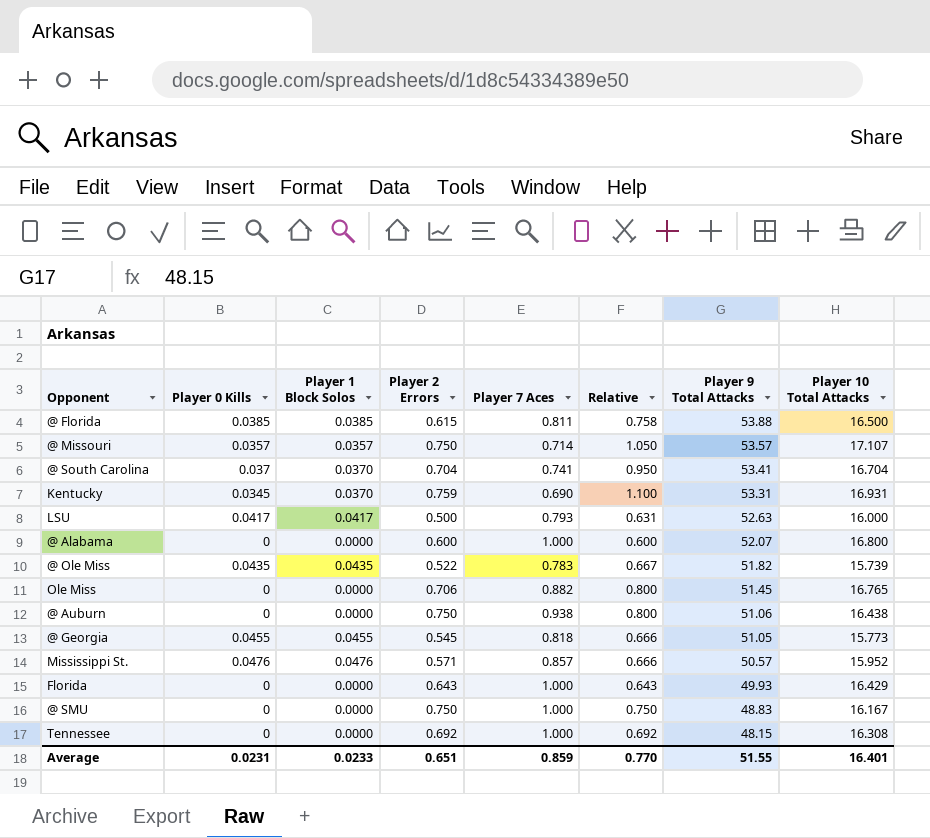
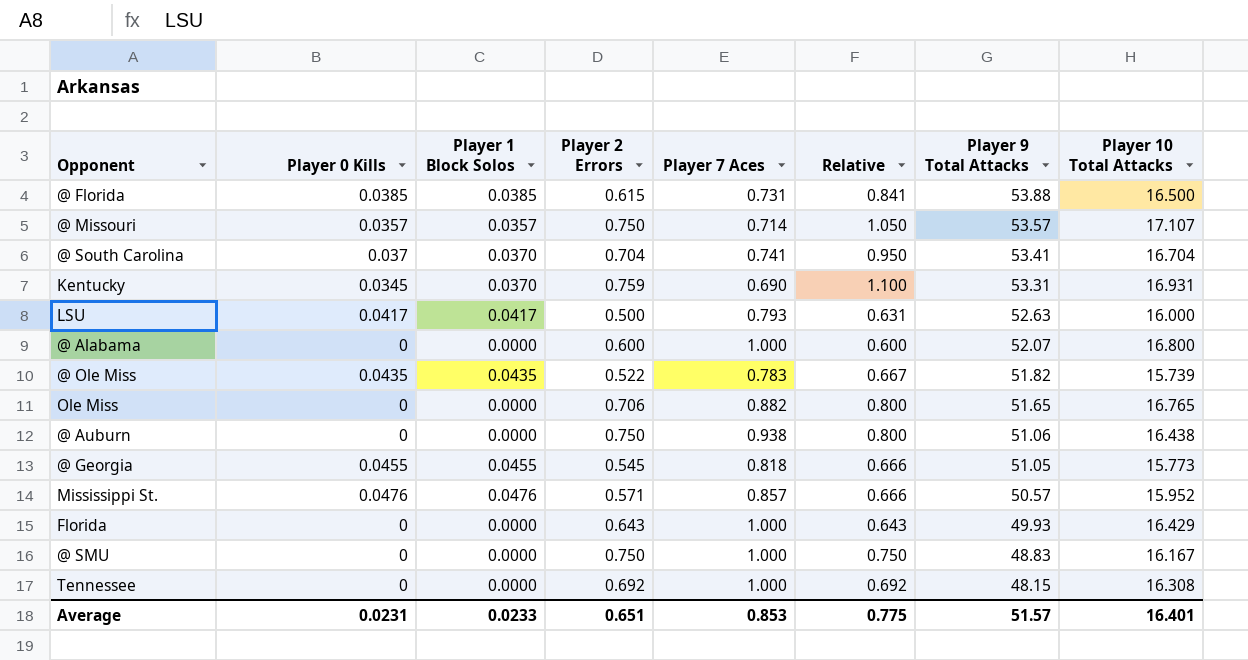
@ Florida | Player 7 Aces: 0.811 -> 0.731
@ Florida | Relative: 0.758 -> 0.841
Ole Miss | Player 9 Total Attacks: 51.45 -> 51.65
Average | Player 7 Aces: 0.859 -> 0.853
Average | Relative: 0.770 -> 0.775
Average | Player 9 Total Attacks: 51.55 -> 51.57

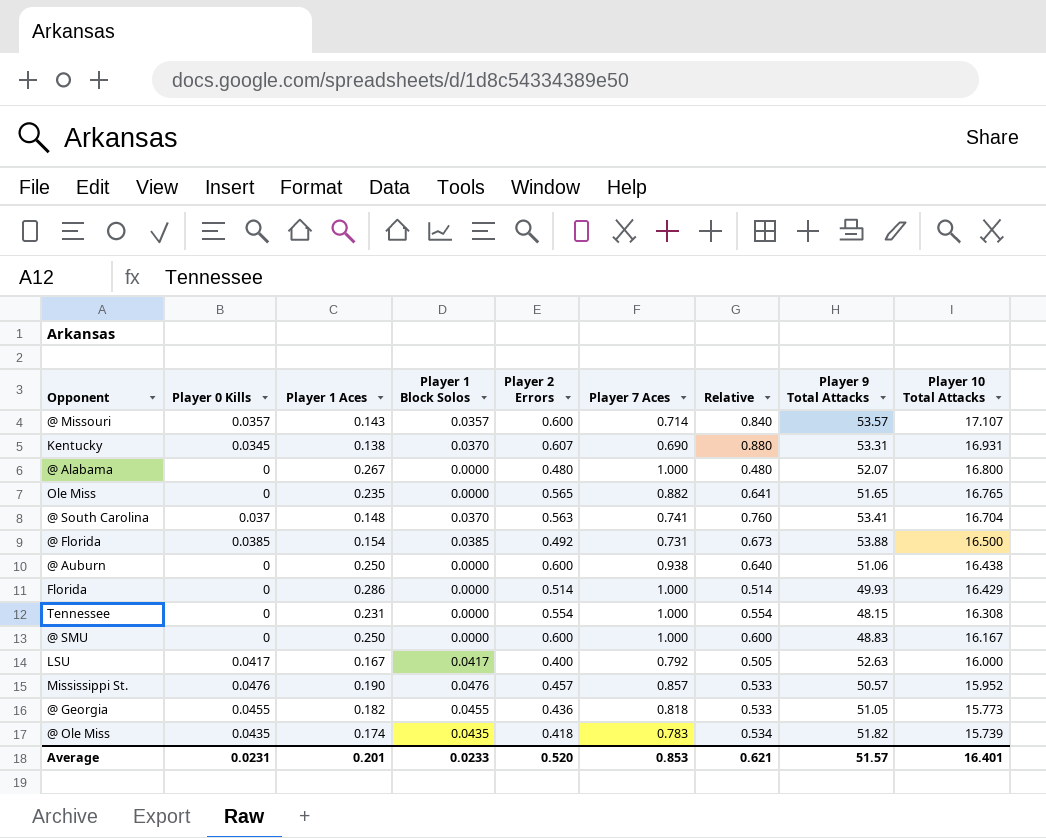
row order: Player 9 Total Attacks descending -> Player 10 Total Attacks descending
column Player 1 Aces | position: none -> 3
@ Missouri | Player 2 Errors: 0.750 -> 0.600
@ Missouri | Relative: 1.050 -> 0.840
Kentucky | Player 2 Errors: 0.759 -> 0.607
Kentucky | Relative: 1.100 -> 0.880
@ Alabama | Player 2 Errors: 0.600 -> 0.480
@ Alabama | Relative: 0.600 -> 0.480
Ole Miss | Player 2 Errors: 0.706 -> 0.565
Ole Miss | Relative: 0.800 -> 0.641
@ South Carolina | Player 2 Errors: 0.704 -> 0.563
@ South Carolina | Relative: 0.950 -> 0.760
@ Florida | Player 2 Errors: 0.615 -> 0.492
@ Florida | Relative: 0.841 -> 0.673
@ Auburn | Player 2 Errors: 0.750 -> 0.600
@ Auburn | Relative: 0.800 -> 0.640
Florida | Player 2 Errors: 0.643 -> 0.514
Florida | Relative: 0.643 -> 0.514
Tennessee | Player 2 Errors: 0.692 -> 0.554
Tennessee | Relative: 0.692 -> 0.554
@ SMU | Player 2 Errors: 0.750 -> 0.600
@ SMU | Relative: 0.750 -> 0.600
LSU | Player 2 Errors: 0.500 -> 0.400
LSU | Player 7 Aces: 0.793 -> 0.792
LSU | Relative: 0.631 -> 0.505
Mississippi St. | Player 2 Errors: 0.571 -> 0.457
Mississippi St. | Relative: 0.666 -> 0.533
@ Georgia | Player 2 Errors: 0.545 -> 0.436
@ Georgia | Relative: 0.666 -> 0.533
@ Ole Miss | Player 2 Errors: 0.522 -> 0.418
@ Ole Miss | Relative: 0.667 -> 0.534
Average | Player 2 Errors: 0.651 -> 0.520
Average | Relative: 0.775 -> 0.621

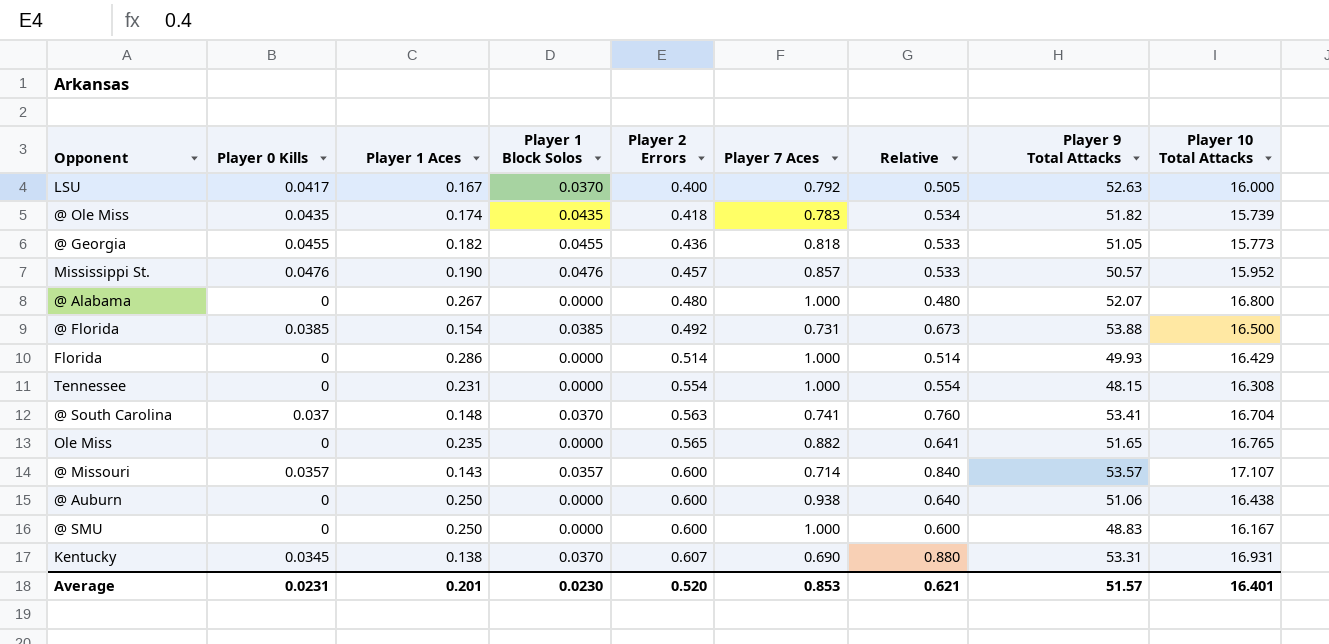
row order: Player 10 Total Attacks descending -> Player 2 Errors ascending
LSU | Player 1 Block Solos: 0.0417 -> 0.0370
Average | Player 1 Block Solos: 0.0233 -> 0.0230

